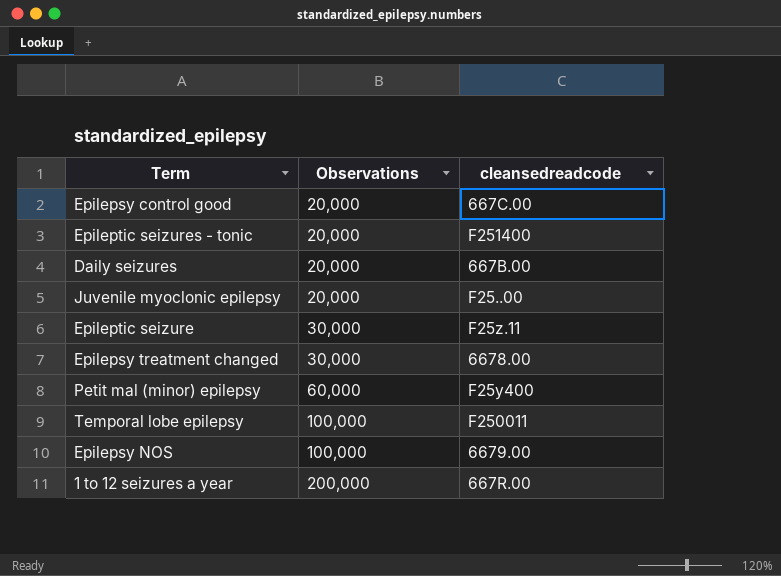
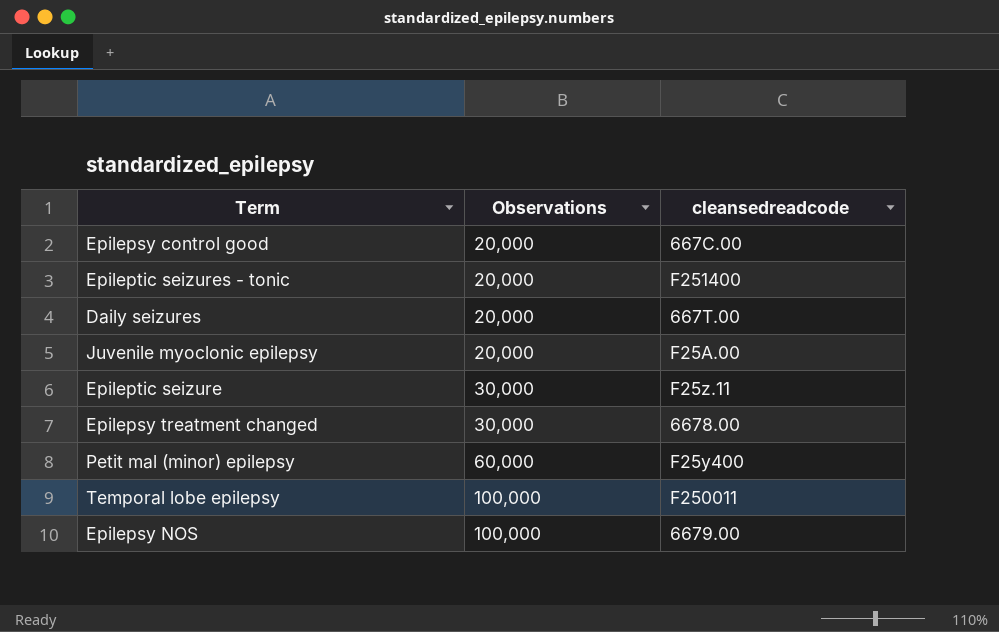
row 1 to 12 seizures a year: 200,000 | 667R.00 -> none
Daily seizures | cleansedreadcode: 667B.00 -> 667T.00
Juvenile myoclonic epilepsy | cleansedreadcode: F25..00 -> F25A.00

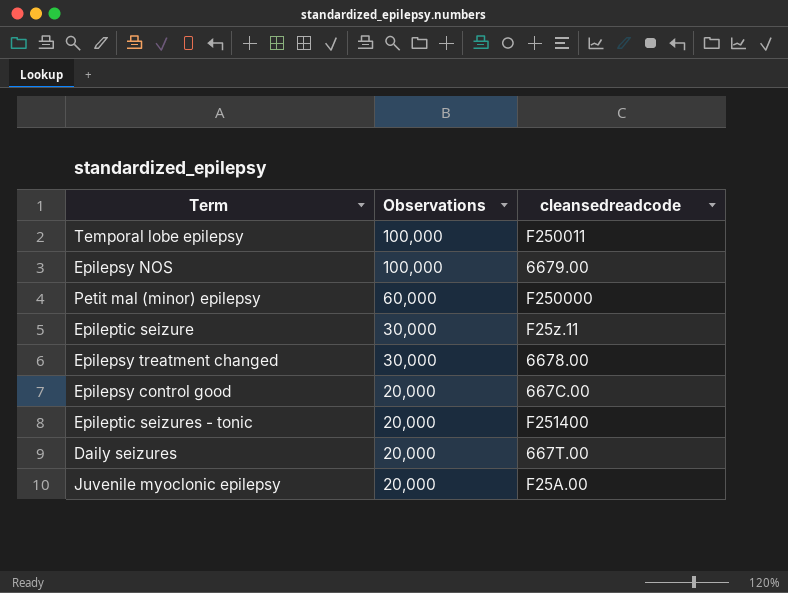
row order: Observations ascending -> Observations descending
Petit mal (minor) epilepsy | cleansedreadcode: F25y400 -> F250000

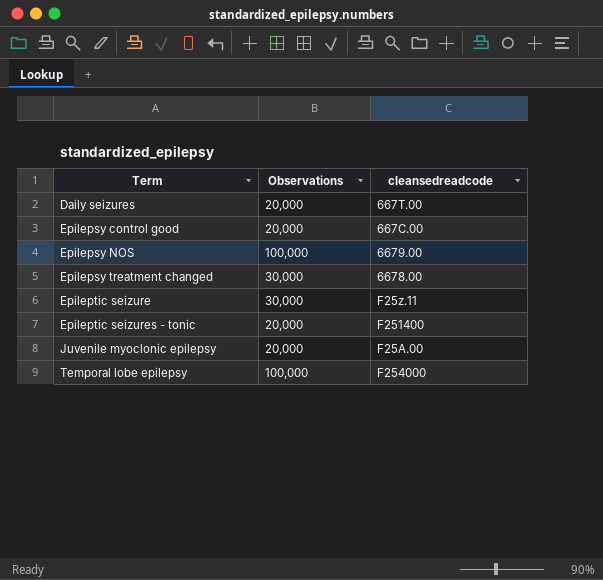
row order: Observations descending -> Term ascending
row Petit mal (minor) epilepsy: 60,000 | F250000 -> none
Temporal lobe epilepsy | cleansedreadcode: F250011 -> F254000

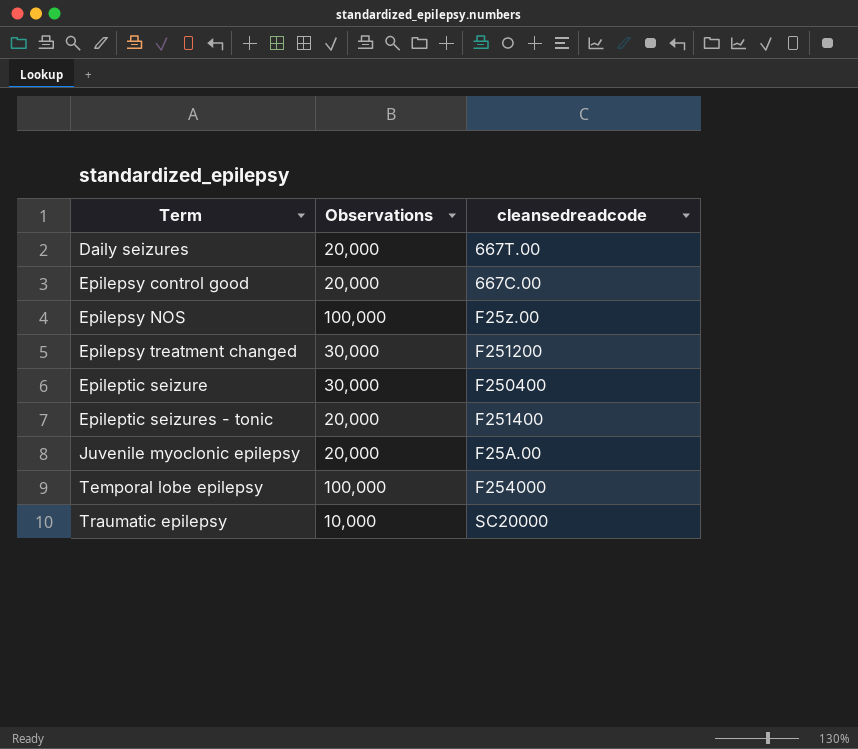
Epilepsy NOS | cleansedreadcode: 6679.00 -> F25z.00
Epilepsy treatment changed | cleansedreadcode: 6678.00 -> F251200
Epileptic seizure | cleansedreadcode: F25z.11 -> F250400
row Traumatic epilepsy: none -> 10,000 | SC20000

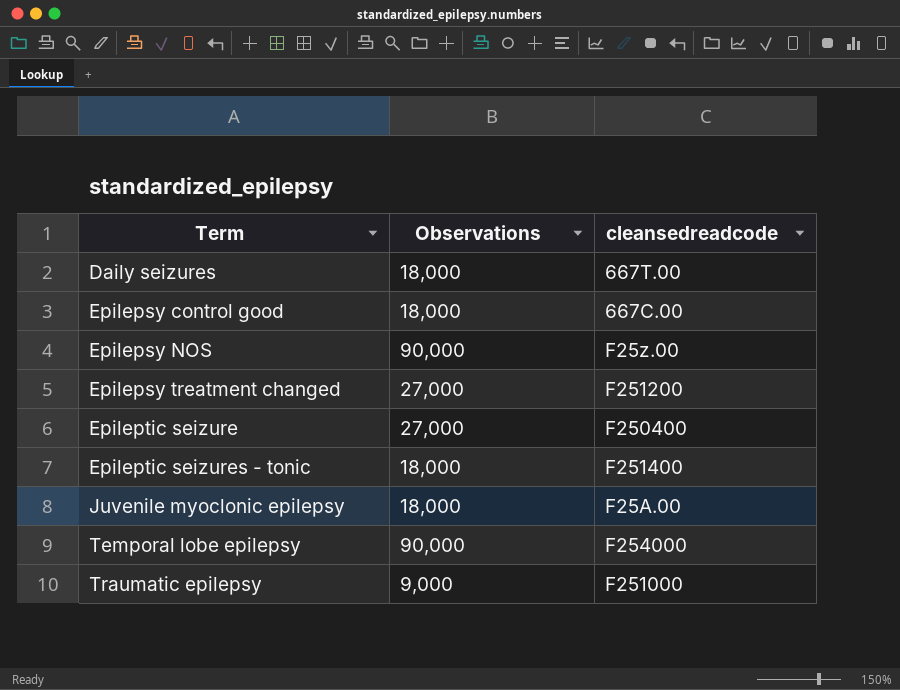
Daily seizures | Observations: 20,000 -> 18,000
Epilepsy control good | Observations: 20,000 -> 18,000
Epilepsy NOS | Observations: 100,000 -> 90,000
Epilepsy treatment changed | Observations: 30,000 -> 27,000
Epileptic seizure | Observations: 30,000 -> 27,000
Epileptic seizures - tonic | Observations: 20,000 -> 18,000
Juvenile myoclonic epilepsy | Observations: 20,000 -> 18,000
Temporal lobe epilepsy | Observations: 100,000 -> 90,000
Traumatic epilepsy | Observations: 10,000 -> 9,000
Traumatic epilepsy | cleansedreadcode: SC20000 -> F251000

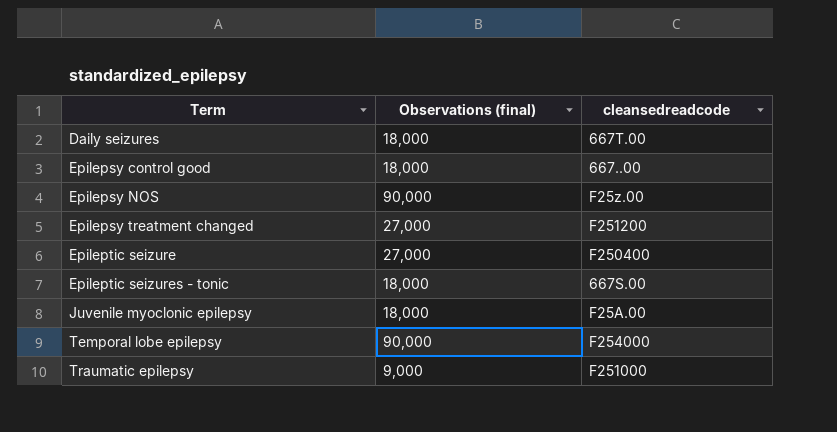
column name: Observations -> Observations (final)
Epilepsy control good | cleansedreadcode: 667C.00 -> 667..00
Epileptic seizures - tonic | cleansedreadcode: F251400 -> 667S.00

